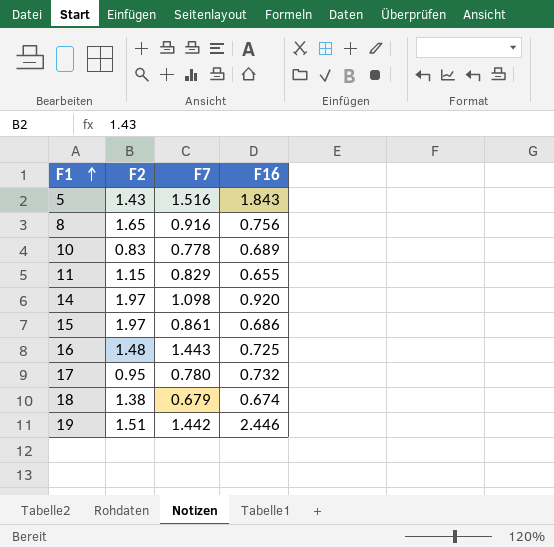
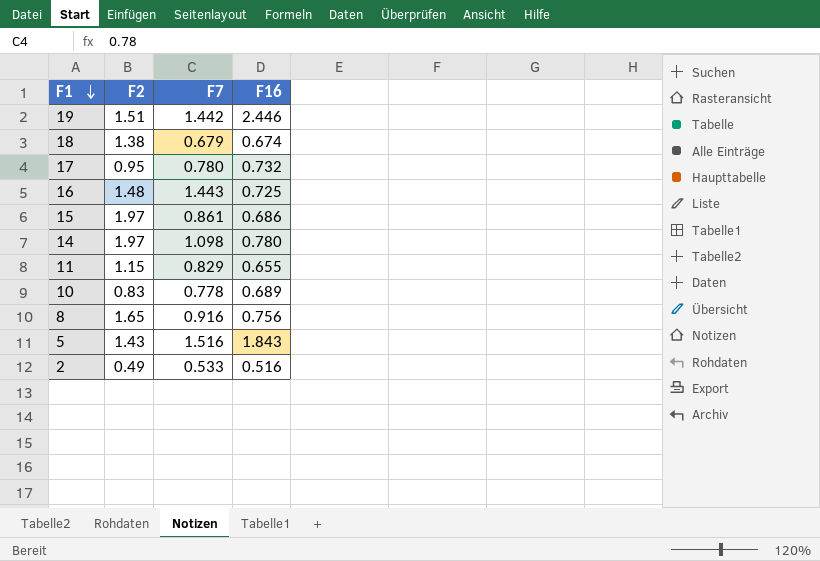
row order: F1 ascending -> F1 descending
14 | F16: 0.920 -> 0.780
row 2: none -> 0.49 | 0.533 | 0.516

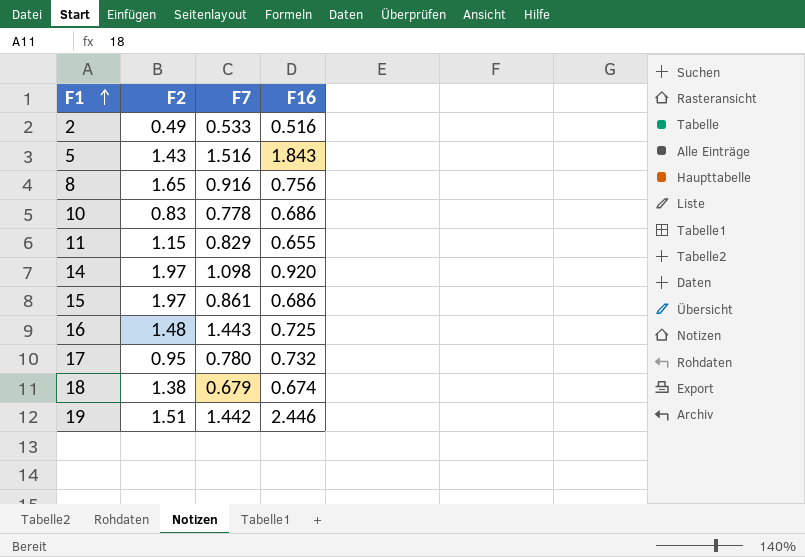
row order: F1 descending -> F1 ascending
10 | F16: 0.689 -> 0.686
14 | F16: 0.780 -> 0.920

